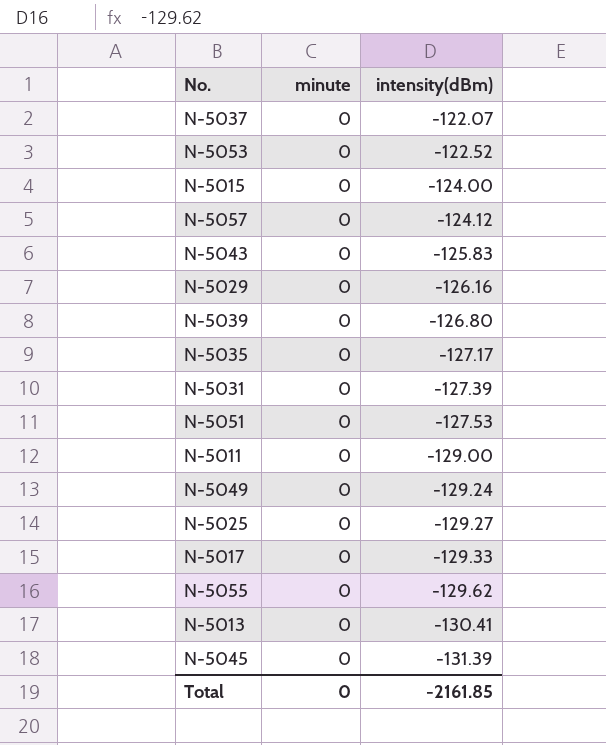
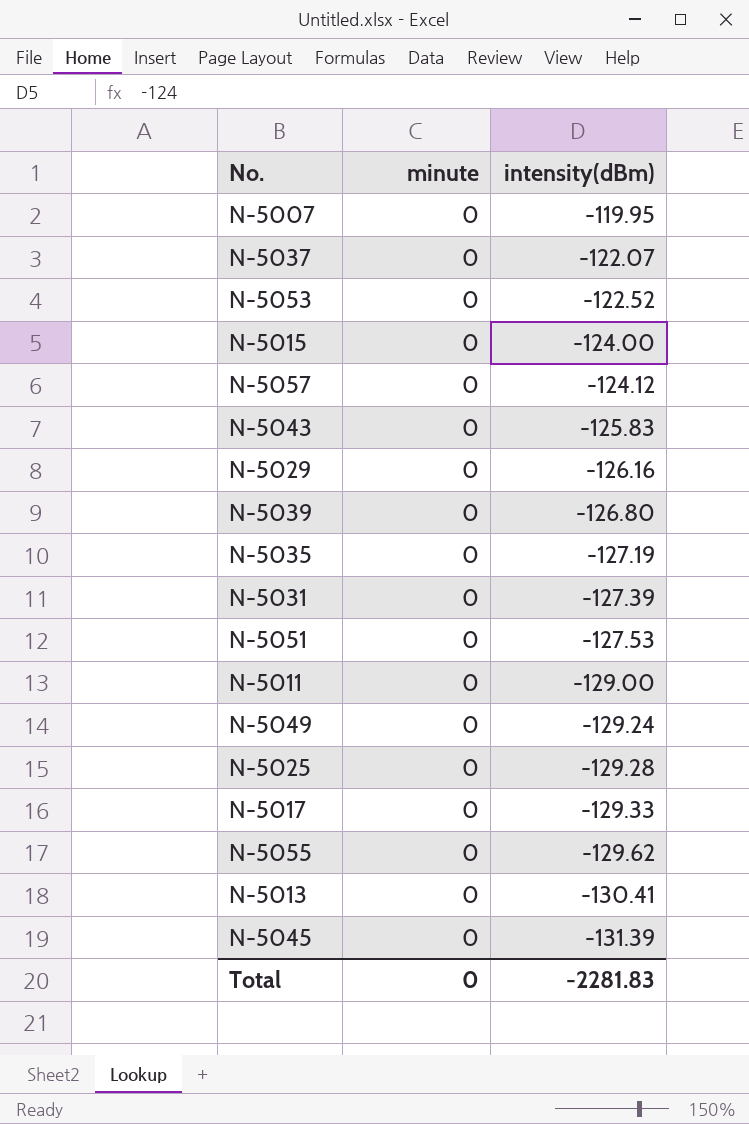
row N-5007: none -> 0 | -119.95
N-5035 | intensity(dBm): -127.17 -> -127.19
N-5025 | intensity(dBm): -129.27 -> -129.28
Total | intensity(dBm): -2161.85 -> -2281.83

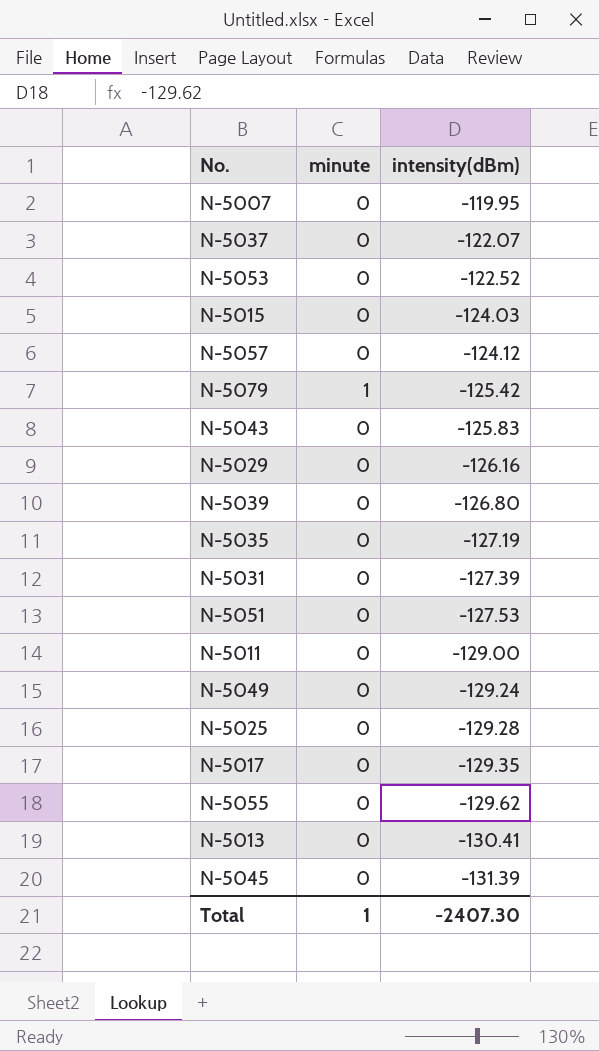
N-5015 | intensity(dBm): -124.00 -> -124.03
row N-5079: none -> 1 | -125.42
N-5017 | intensity(dBm): -129.33 -> -129.35
Total | minute: 0 -> 1
Total | intensity(dBm): -2281.83 -> -2407.30

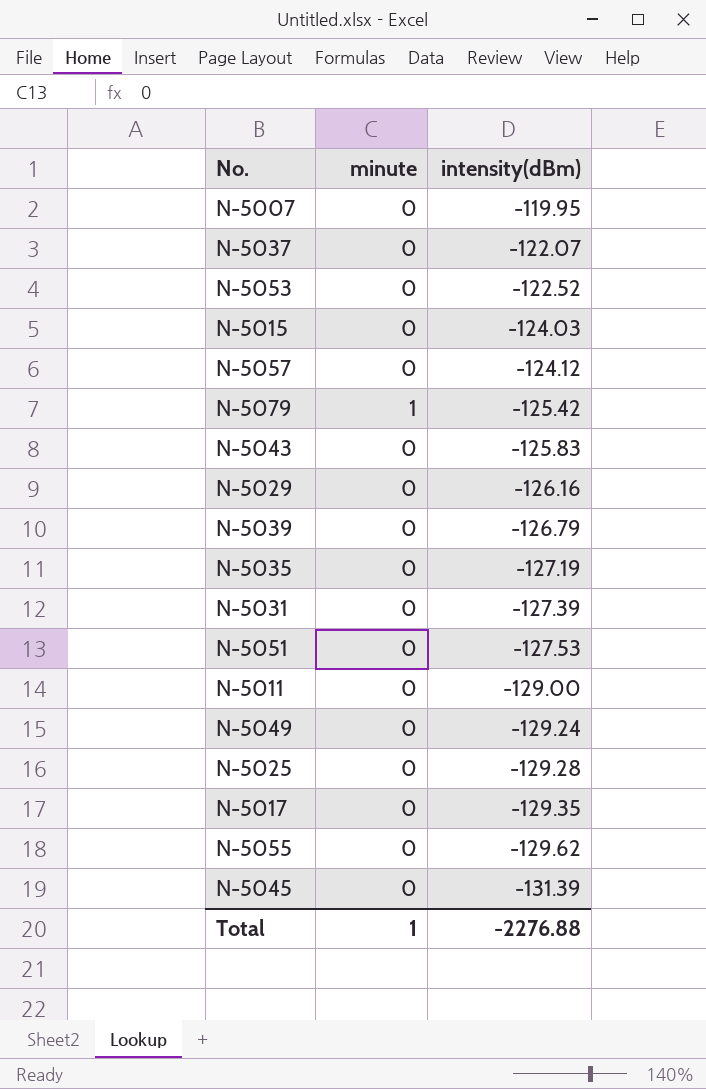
row N-5013: 0 | -130.41 -> none
N-5039 | intensity(dBm): -126.80 -> -126.79
Total | intensity(dBm): -2407.30 -> -2276.88

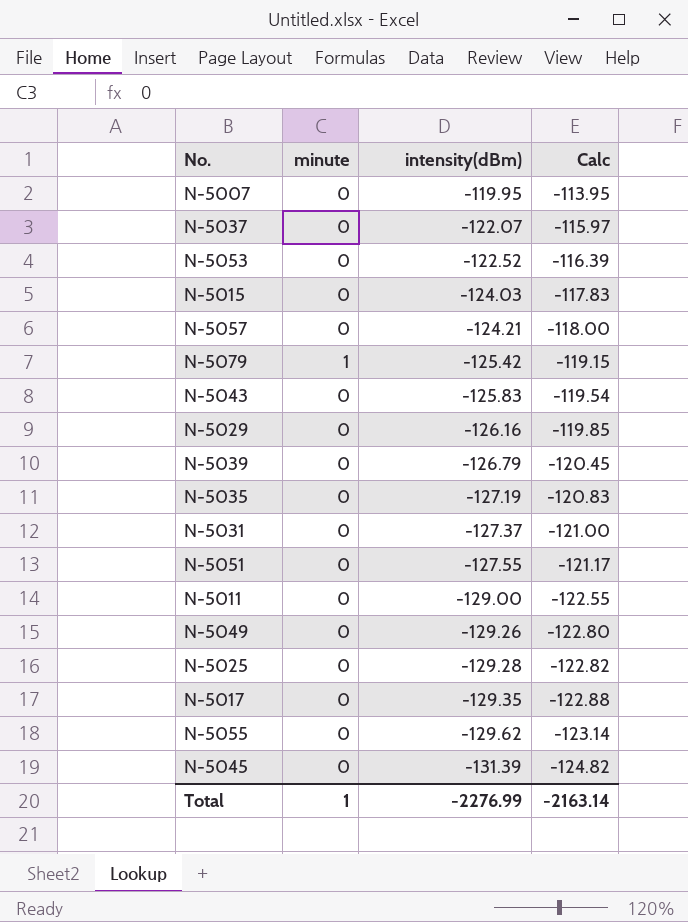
column Calc | formula: none -> [intensity(dBm)] * 0.95
N-5057 | intensity(dBm): -124.12 -> -124.21
N-5031 | intensity(dBm): -127.39 -> -127.37
N-5051 | intensity(dBm): -127.53 -> -127.55
N-5049 | intensity(dBm): -129.24 -> -129.26
Total | intensity(dBm): -2276.88 -> -2276.99

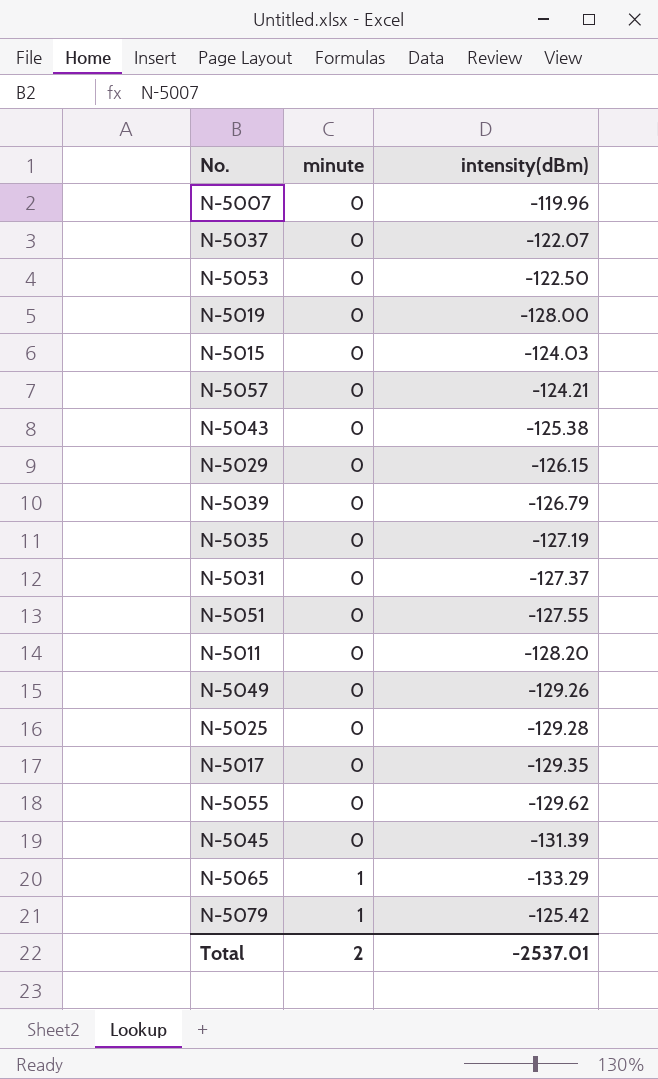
row order: intensity(dBm) descending -> minute ascending
column Calc | formula: [intensity(dBm)] * 0.95 -> none
N-5007 | intensity(dBm): -119.95 -> -119.96
N-5053 | intensity(dBm): -122.52 -> -122.50
row N-5019: none -> 0 | -128.00
N-5043 | intensity(dBm): -125.83 -> -125.38
N-5029 | intensity(dBm): -126.16 -> -126.15
N-5011 | intensity(dBm): -129.00 -> -128.20
row N-5065: none -> 1 | -133.29
Total | minute: 1 -> 2
Total | intensity(dBm): -2276.99 -> -2537.01

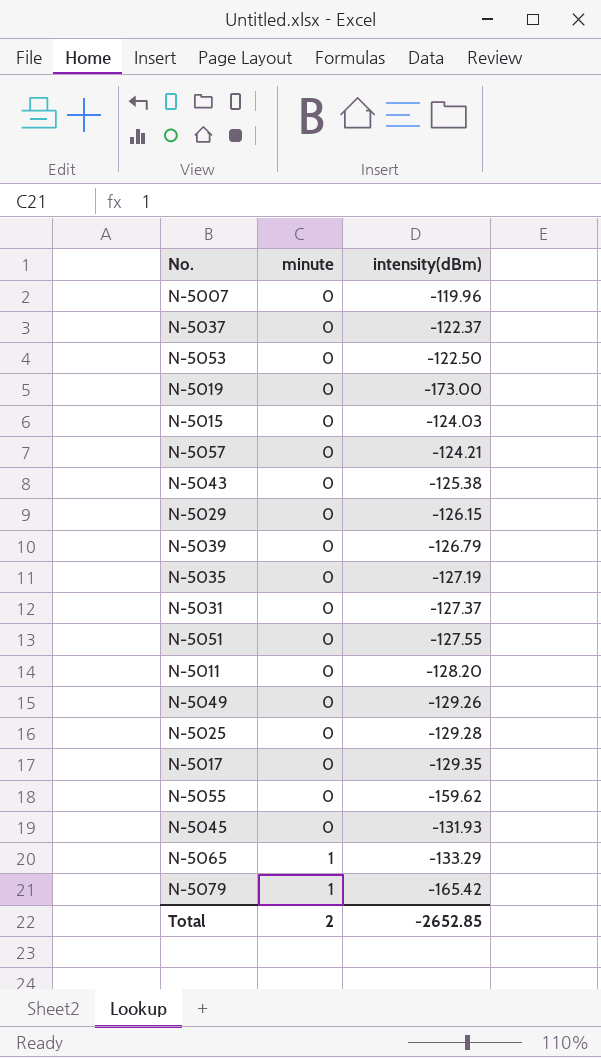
N-5037 | intensity(dBm): -122.07 -> -122.37
N-5019 | intensity(dBm): -128.00 -> -173.00
N-5055 | intensity(dBm): -129.62 -> -159.62
N-5045 | intensity(dBm): -131.39 -> -131.93
N-5079 | intensity(dBm): -125.42 -> -165.42
Total | intensity(dBm): -2537.01 -> -2652.85

